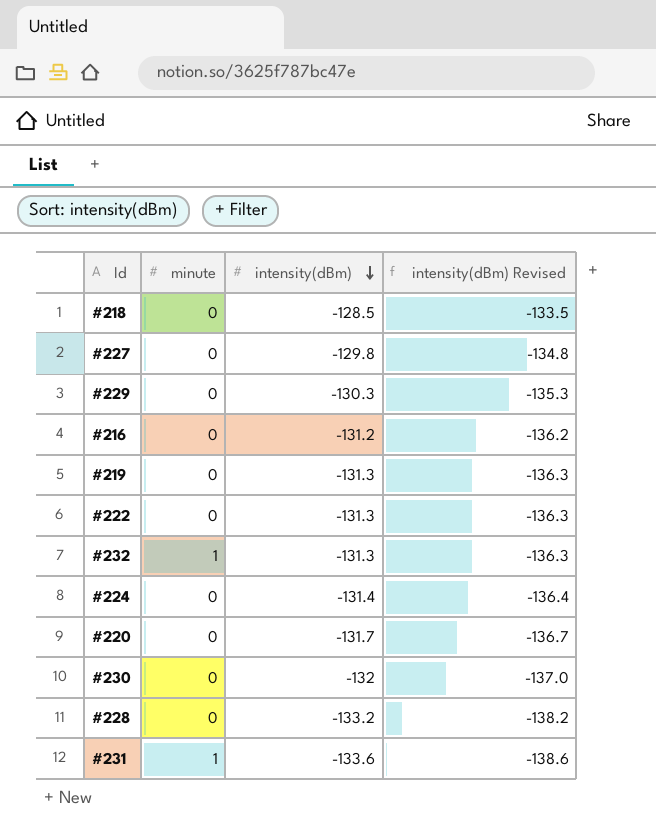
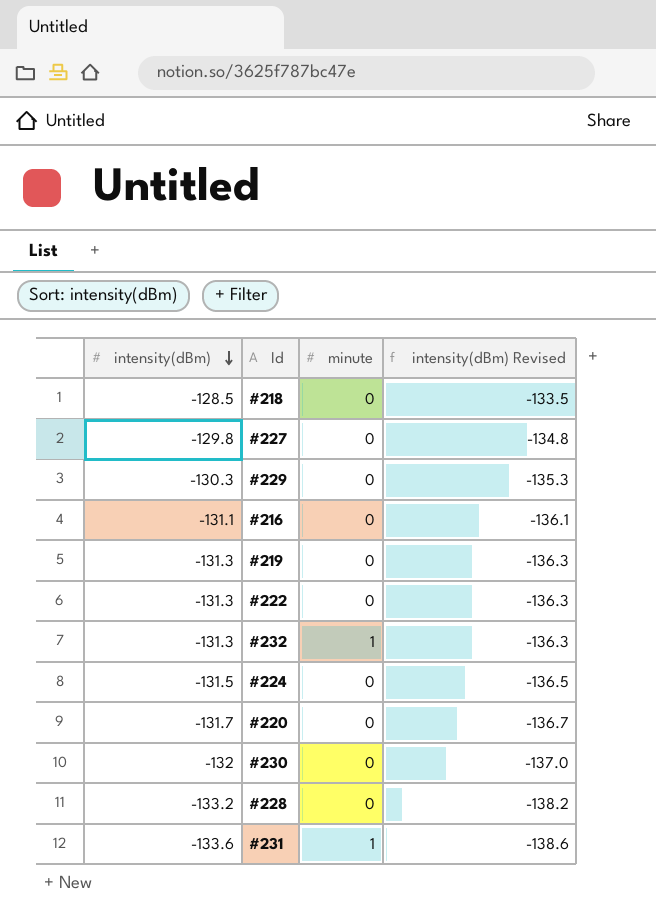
column intensity(dBm) | position: 3 -> 1
#216 | intensity(dBm): -131.2 -> -131.1
#216 | intensity(dBm) Revised: -136.2 -> -136.1
#224 | intensity(dBm): -131.4 -> -131.5
#224 | intensity(dBm) Revised: -136.4 -> -136.5

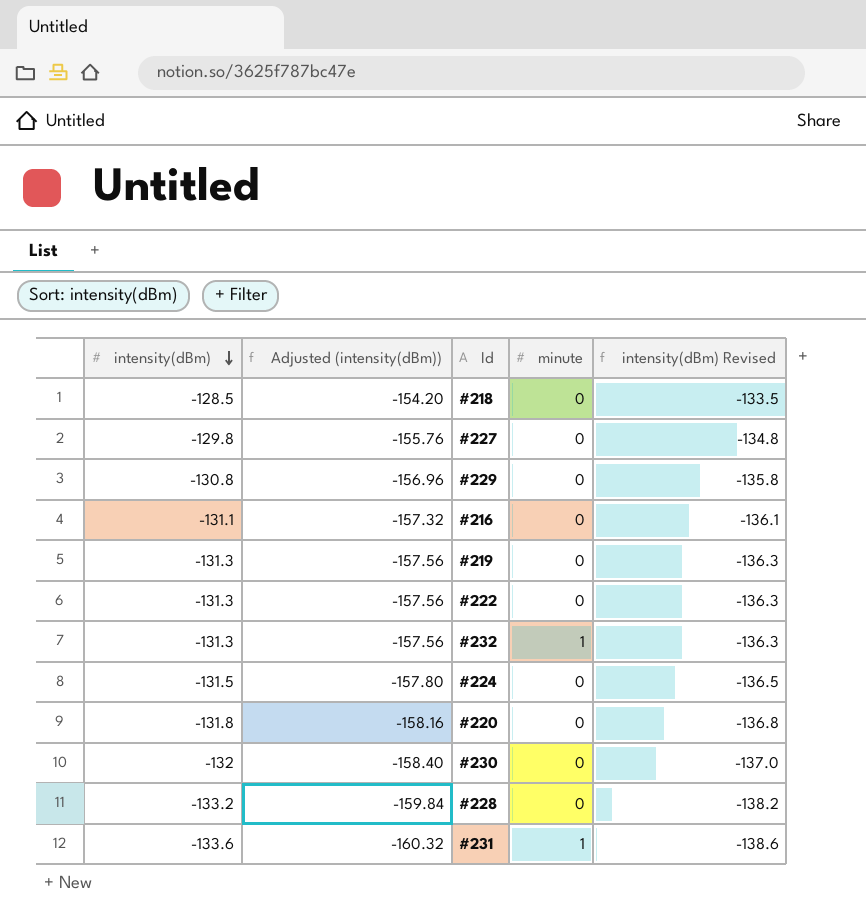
column Adjusted (intensity(dBm)) | formula: none -> [intensity(dBm)] * 1.2
#229 | intensity(dBm): -130.3 -> -130.8
#229 | intensity(dBm) Revised: -135.3 -> -135.8
#220 | intensity(dBm): -131.7 -> -131.8
#220 | intensity(dBm) Revised: -136.7 -> -136.8

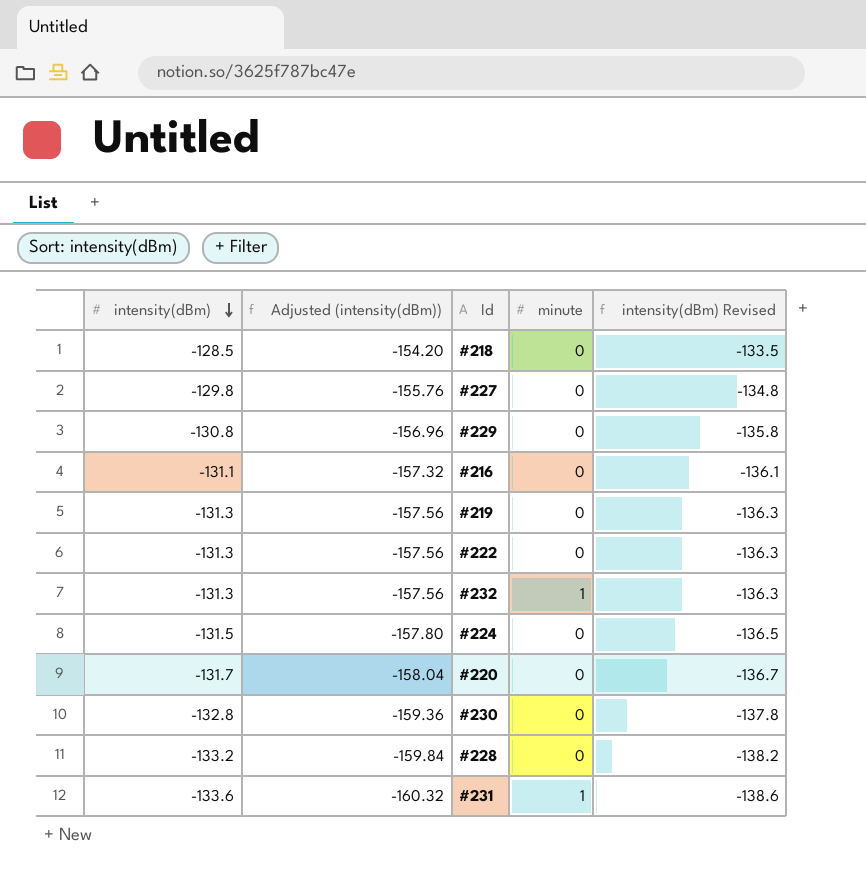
#220 | intensity(dBm): -131.8 -> -131.7
#220 | Adjusted (intensity(dBm)): -158.16 -> -158.04
#220 | intensity(dBm) Revised: -136.8 -> -136.7
#230 | intensity(dBm): -132 -> -132.8
#230 | Adjusted (intensity(dBm)): -158.40 -> -159.36
#230 | intensity(dBm) Revised: -137.0 -> -137.8

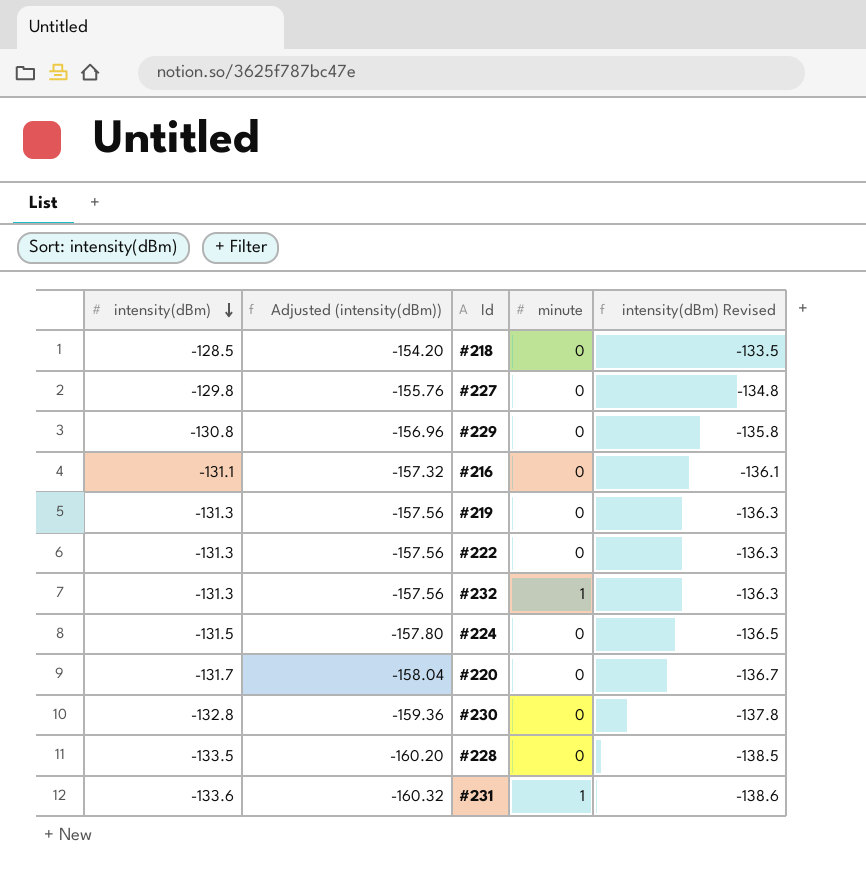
#228 | intensity(dBm): -133.2 -> -133.5
#228 | Adjusted (intensity(dBm)): -159.84 -> -160.20
#228 | intensity(dBm) Revised: -138.2 -> -138.5

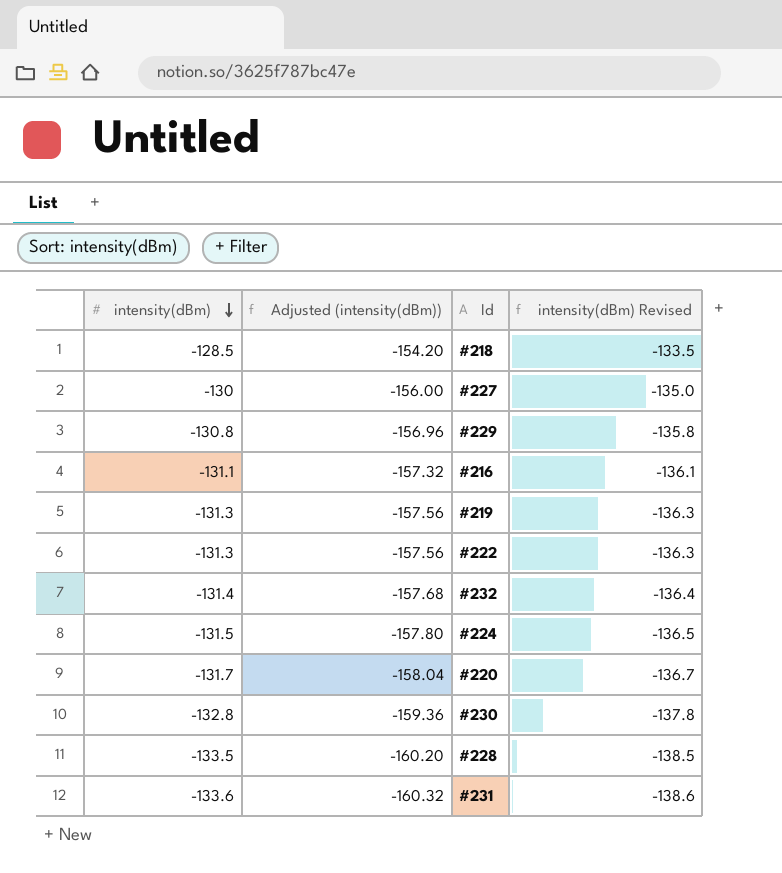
column minute | position: 4 -> none
#227 | intensity(dBm): -129.8 -> -130
#227 | Adjusted (intensity(dBm)): -155.76 -> -156.00
#227 | intensity(dBm) Revised: -134.8 -> -135.0
#232 | intensity(dBm): -131.3 -> -131.4
#232 | Adjusted (intensity(dBm)): -157.56 -> -157.68
#232 | intensity(dBm) Revised: -136.3 -> -136.4

